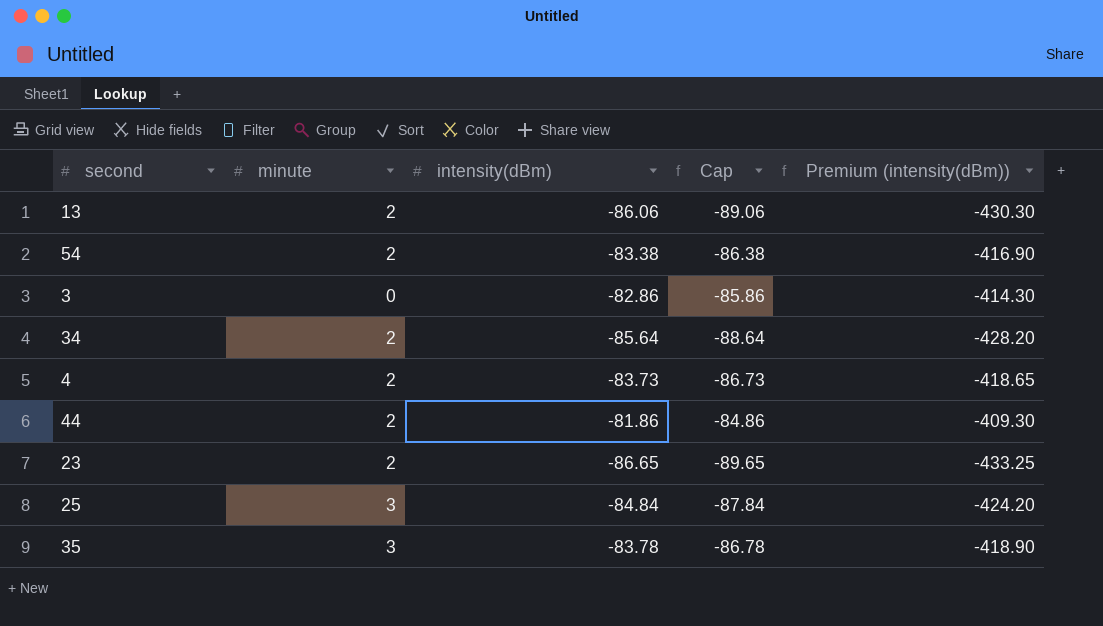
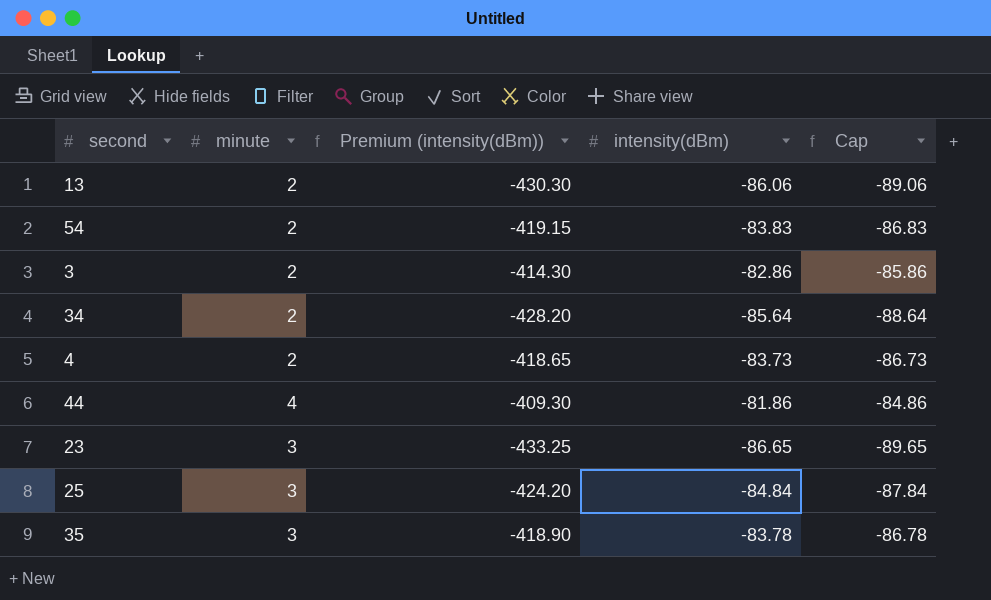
column Premium (intensity(dBm)) | position: 5 -> 3
54 | Premium (intensity(dBm)): -416.90 -> -419.15
54 | intensity(dBm): -83.38 -> -83.83
54 | Cap: -86.38 -> -86.83
3 | minute: 0 -> 2
44 | minute: 2 -> 4
23 | minute: 2 -> 3

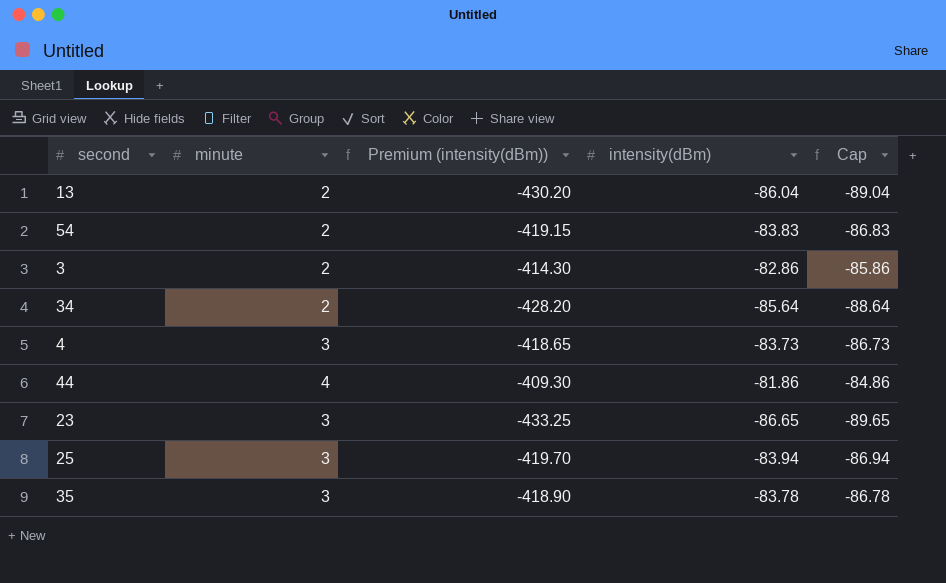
13 | Premium (intensity(dBm)): -430.30 -> -430.20
13 | intensity(dBm): -86.06 -> -86.04
13 | Cap: -89.06 -> -89.04
4 | minute: 2 -> 3
25 | Premium (intensity(dBm)): -424.20 -> -419.70
25 | intensity(dBm): -84.84 -> -83.94
25 | Cap: -87.84 -> -86.94

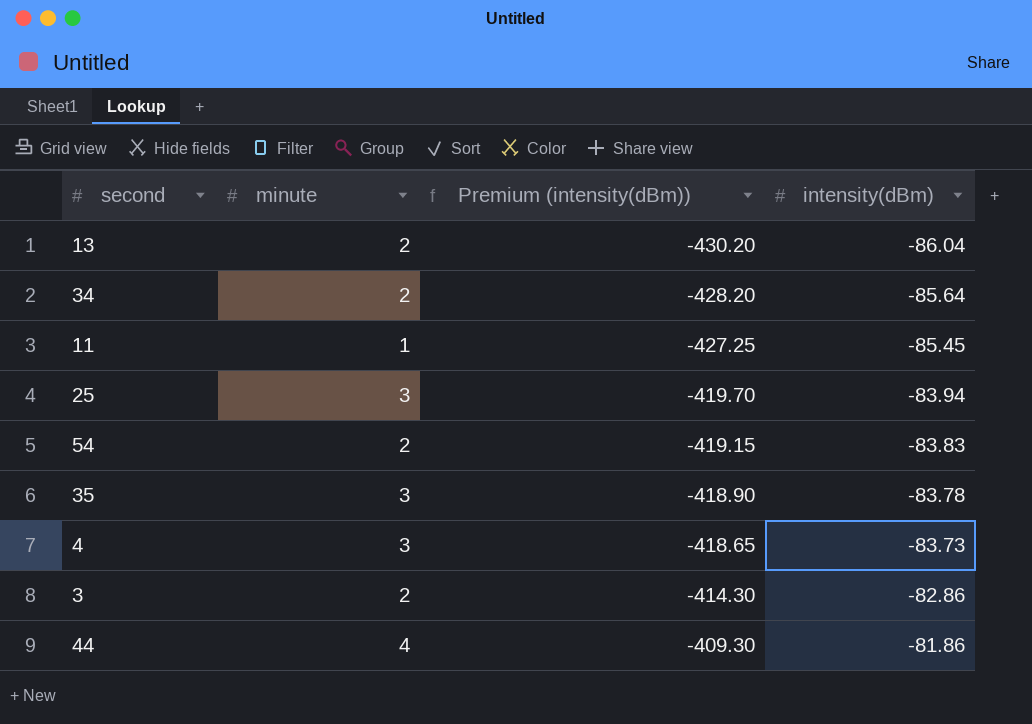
row order: none -> Premium (intensity(dBm)) ascending
column Cap | formula: [intensity(dBm)] - 3 -> none
row 23: 3 | -433.25 | -86.65 | -89.65 -> none
row 11: none -> 1 | -427.25 | -85.45

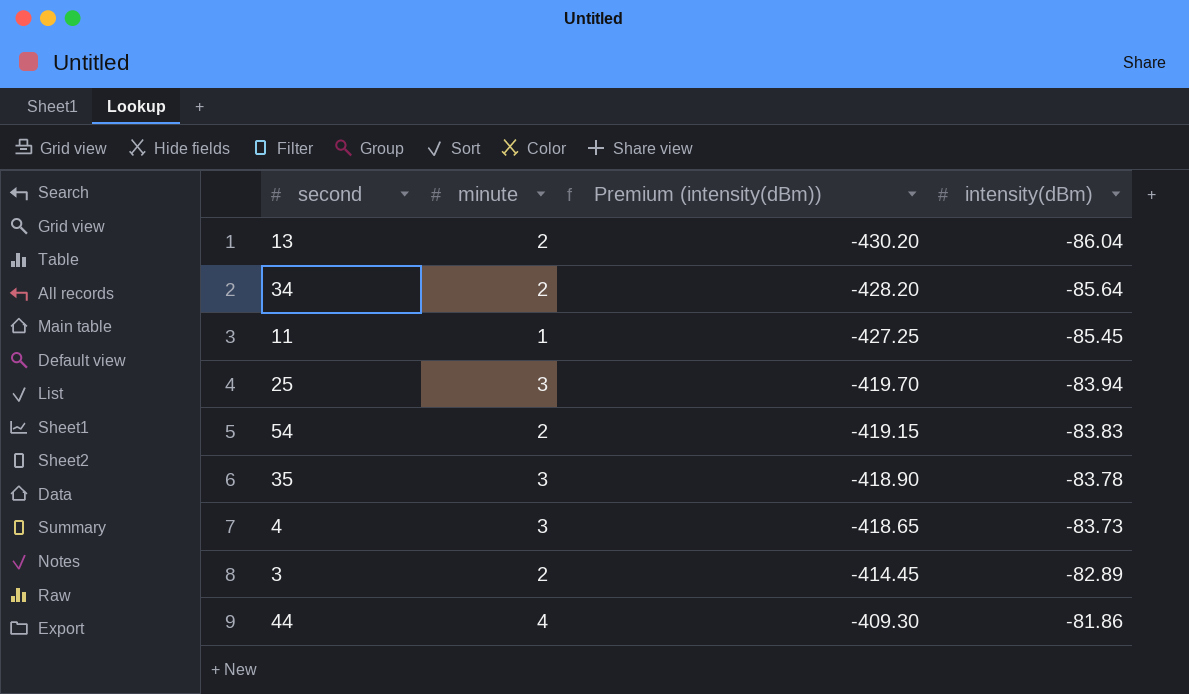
3 | Premium (intensity(dBm)): -414.30 -> -414.45
3 | intensity(dBm): -82.86 -> -82.89

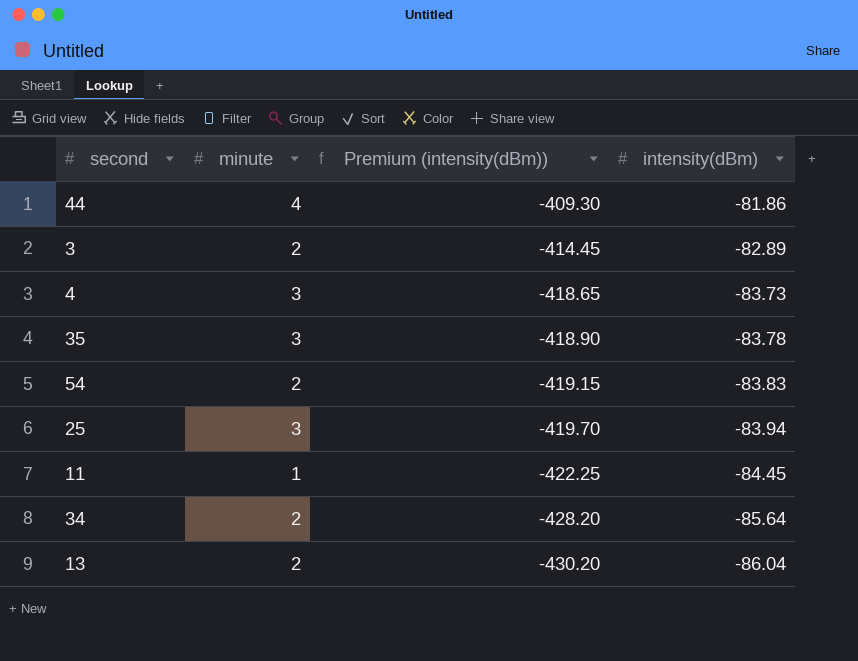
row order: Premium (intensity(dBm)) ascending -> Premium (intensity(dBm)) descending
11 | Premium (intensity(dBm)): -427.25 -> -422.25
11 | intensity(dBm): -85.45 -> -84.45

